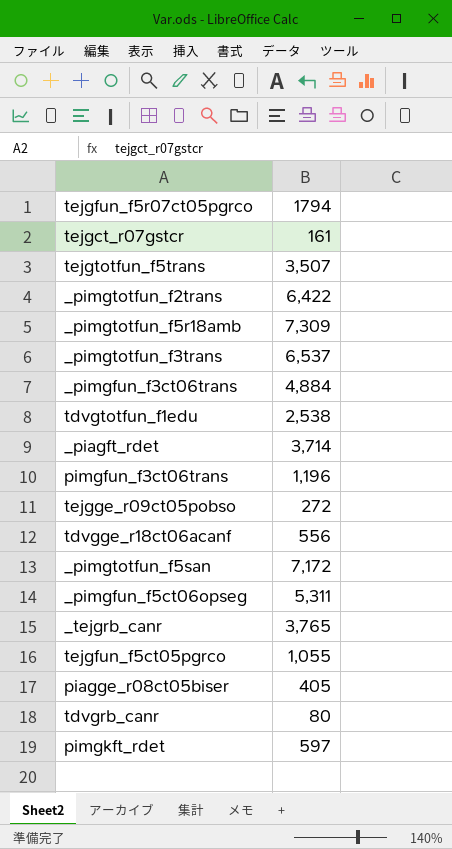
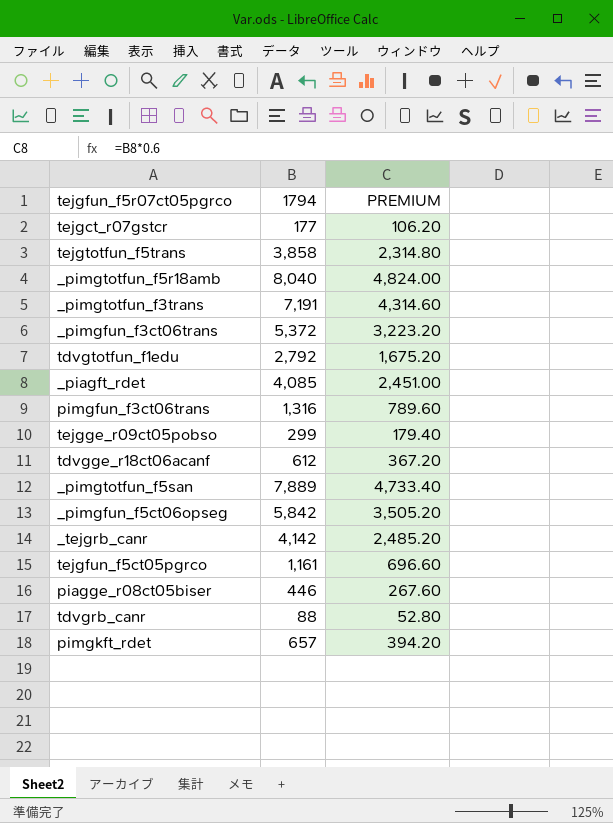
column PREMIUM | formula: none -> [1794] * 0.6
row _pimgtotfun_f2trans: 6,422 -> none
tejgct_r07gstcr | 1794: 161 -> 177
tejgtotfun_f5trans | 1794: 3,507 -> 3,858
_pimgtotfun_f5r18amb | 1794: 7,309 -> 8,040
_pimgtotfun_f3trans | 1794: 6,537 -> 7,191
_pimgfun_f3ct06trans | 1794: 4,884 -> 5,372
tdvgtotfun_f1edu | 1794: 2,538 -> 2,792
_piagft_rdet | 1794: 3,714 -> 4,085
pimgfun_f3ct06trans | 1794: 1,196 -> 1,316
tejgge_r09ct05pobso | 1794: 272 -> 299
tdvgge_r18ct06acanf | 1794: 556 -> 612
_pimgtotfun_f5san | 1794: 7,172 -> 7,889
_pimgfun_f5ct06opseg | 1794: 5,311 -> 5,842
_tejgrb_canr | 1794: 3,765 -> 4,142
tejgfun_f5ct05pgrco | 1794: 1,055 -> 1,161
piagge_r08ct05biser | 1794: 405 -> 446
tdvgrb_canr | 1794: 80 -> 88
pimgkft_rdet | 1794: 597 -> 657

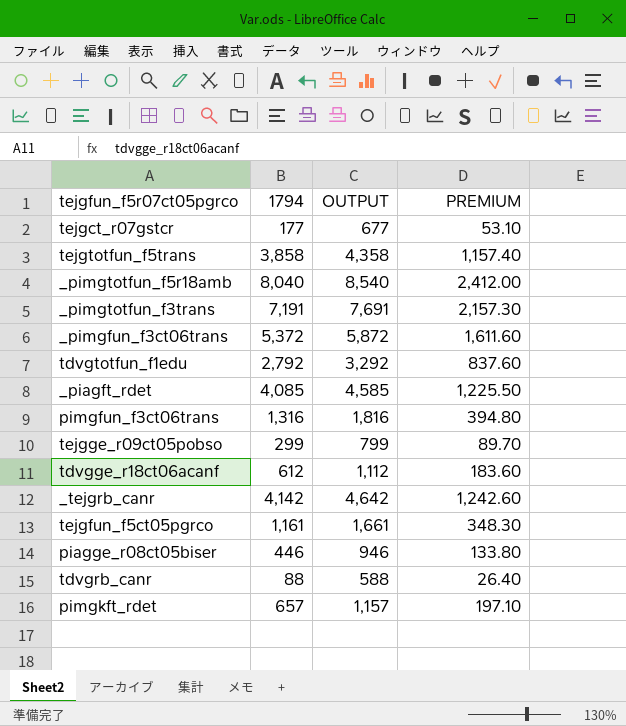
column OUTPUT | formula: none -> [1794] + 500
column PREMIUM | formula: [1794] * 0.6 -> [1794] * 0.3
row _pimgtotfun_f5san: 7,889 | 4,733.40 -> none
row _pimgfun_f5ct06opseg: 5,842 | 3,505.20 -> none

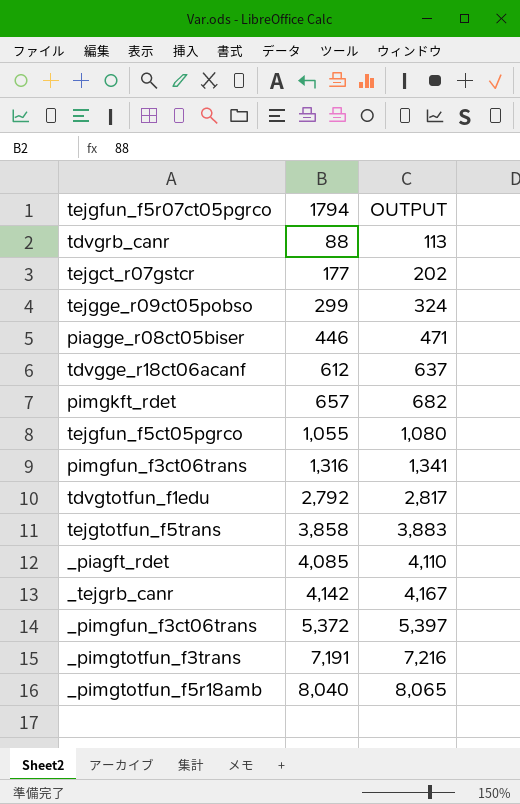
row order: none -> 1794 ascending
column PREMIUM | formula: [1794] * 0.3 -> none
column OUTPUT | formula: [1794] + 500 -> [1794] + 25
tejgfun_f5ct05pgrco | 1794: 1,161 -> 1,055

